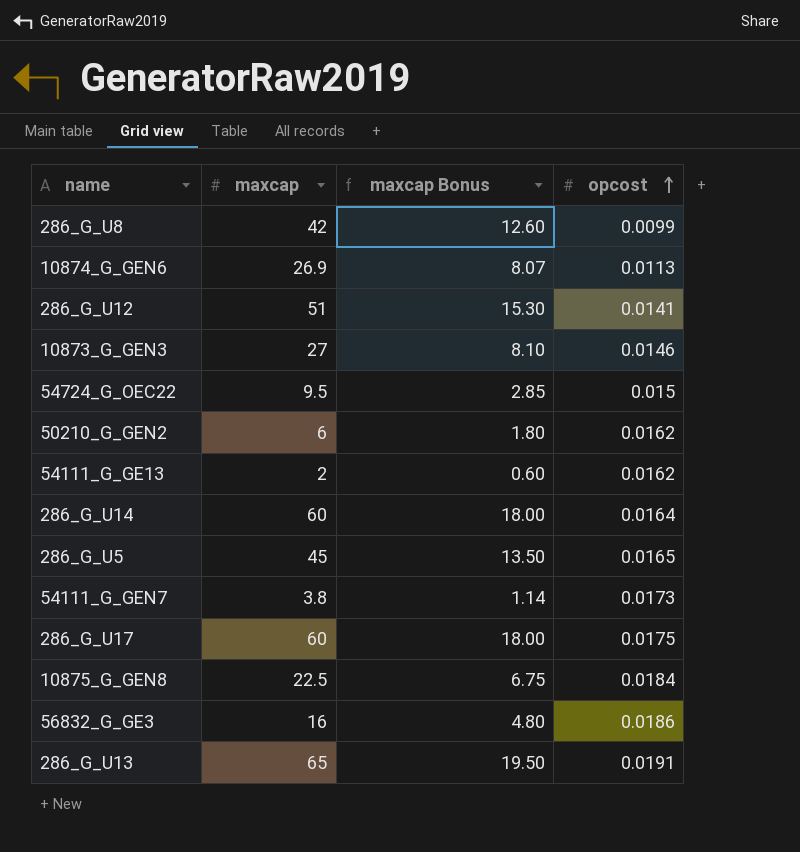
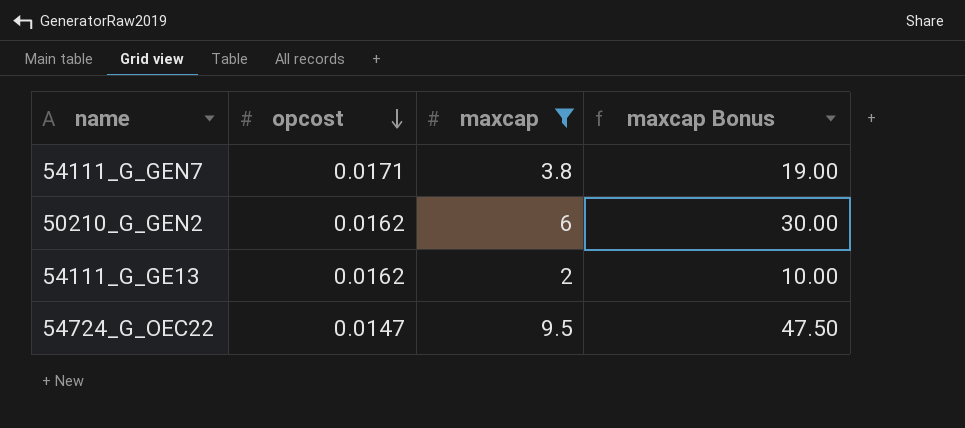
filter: none -> maxcap <= 9.5
row order: opcost ascending -> opcost descending
column opcost | position: 4 -> 2
column maxcap Bonus | formula: [maxcap] * 0.3 -> [maxcap] * 5
54111_G_GEN7 | opcost: 0.0173 -> 0.0171
54724_G_OEC22 | opcost: 0.015 -> 0.0147

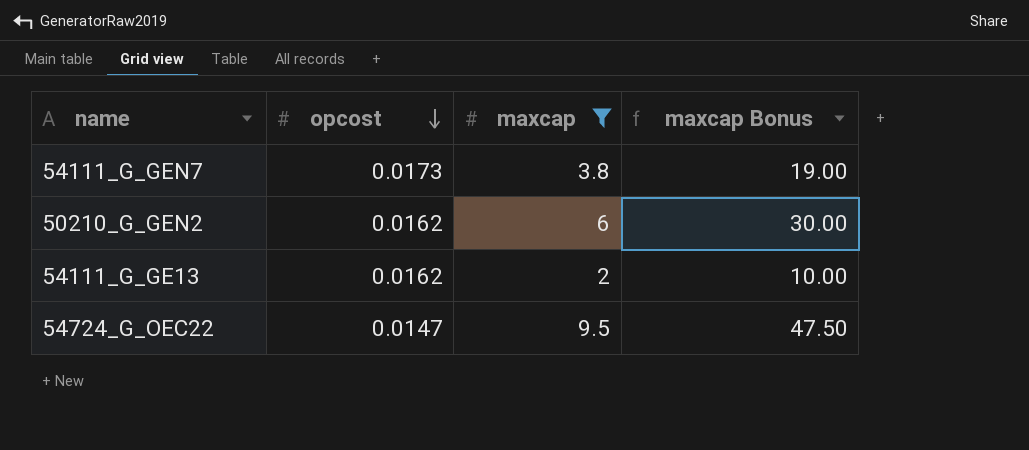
54111_G_GEN7 | opcost: 0.0171 -> 0.0173

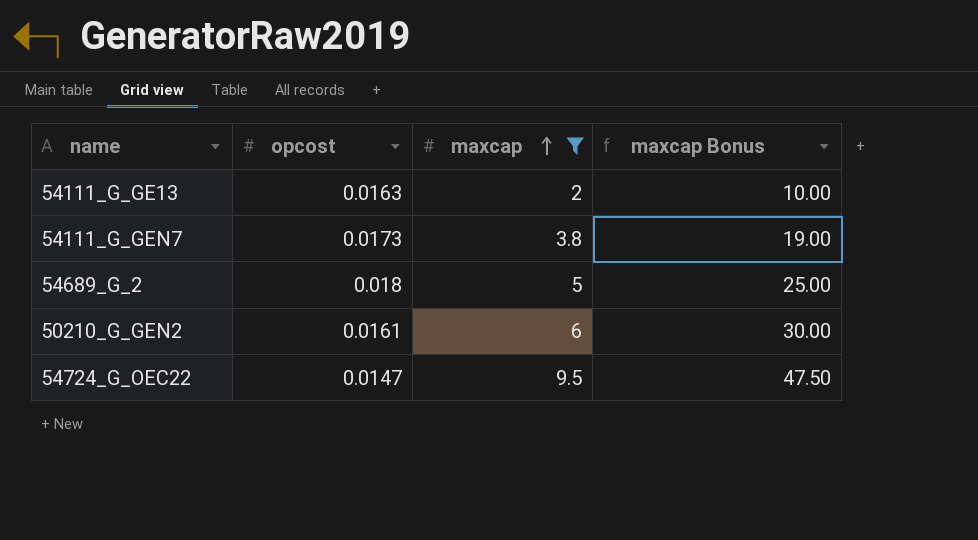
row order: opcost descending -> maxcap ascending
54111_G_GE13 | opcost: 0.0162 -> 0.0163
row 54689_G_2: none -> 0.018 | 5 | 25.00
50210_G_GEN2 | opcost: 0.0162 -> 0.0161

